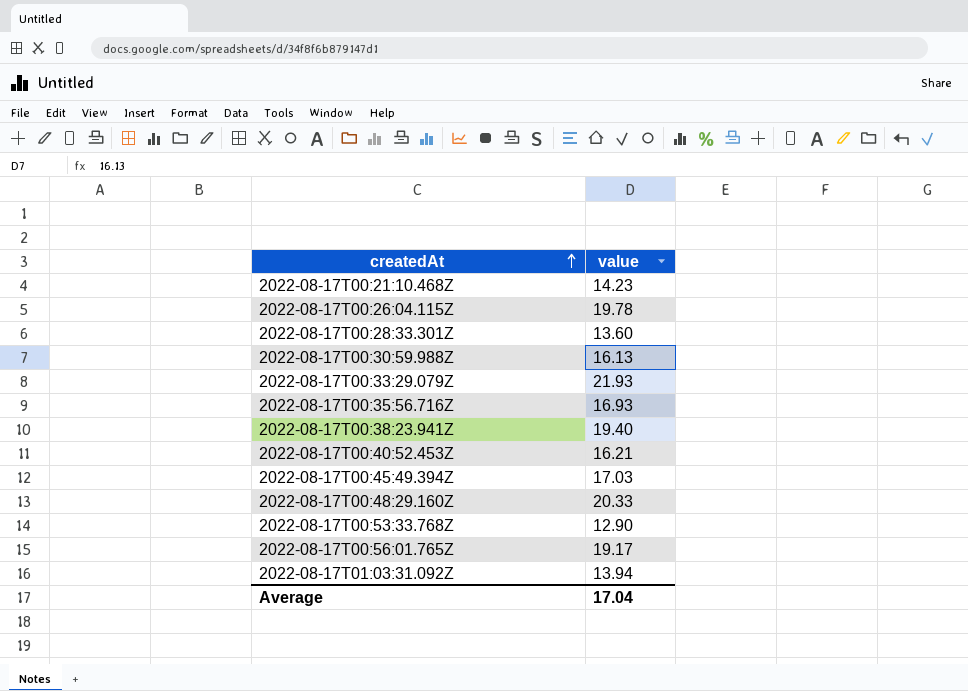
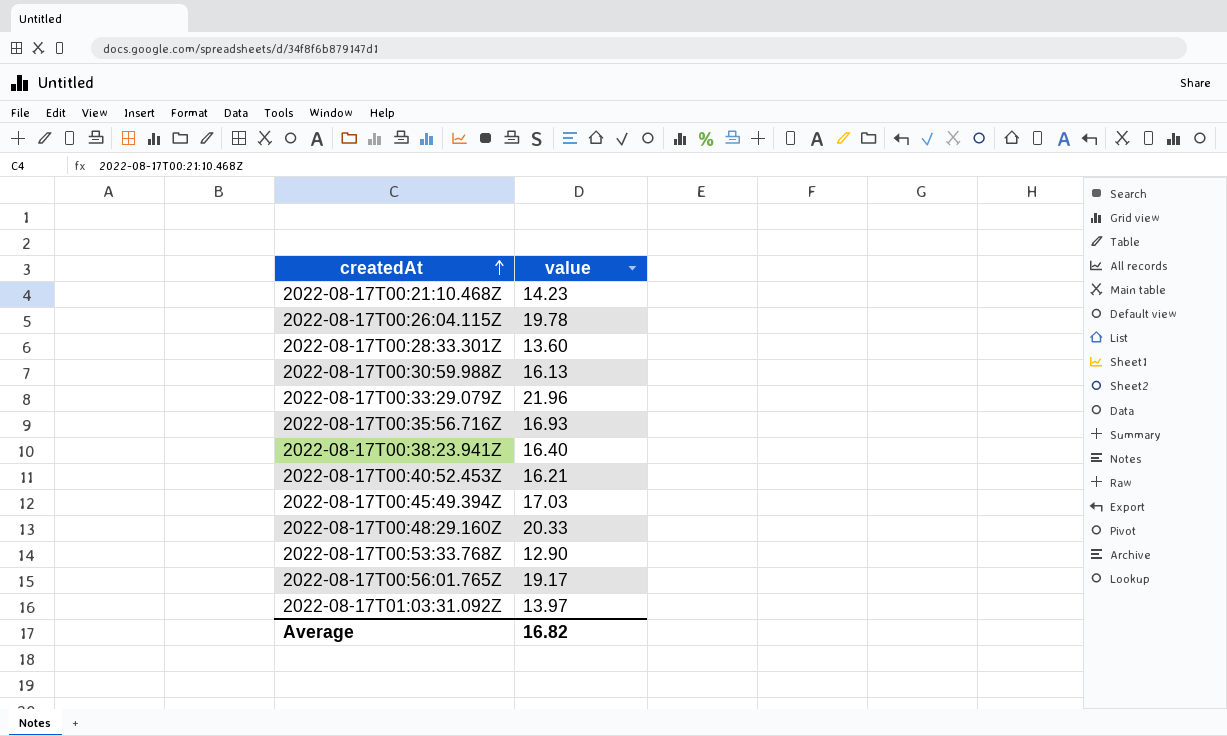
2022-08-17T00:33:29.079Z | value: 21.93 -> 21.96
2022-08-17T00:38:23.941Z | value: 19.40 -> 16.40
2022-08-17T01:03:31.092Z | value: 13.94 -> 13.97
Average | value: 17.04 -> 16.82

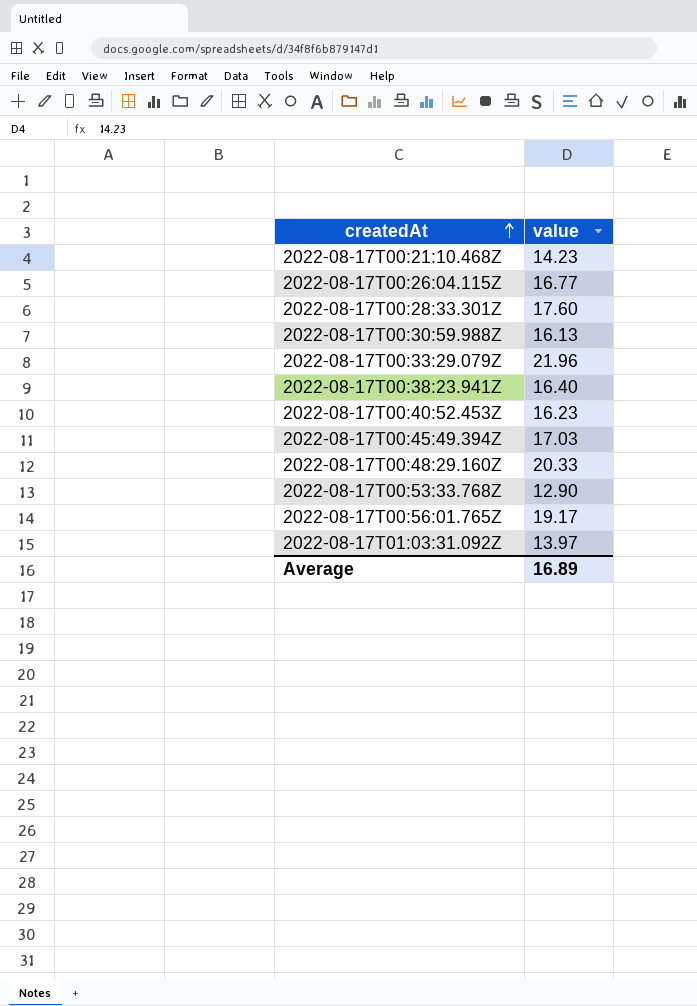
row 2022-08-17T00:35:56.716Z: 16.93 -> none
2022-08-17T00:26:04.115Z | value: 19.78 -> 16.77
2022-08-17T00:28:33.301Z | value: 13.60 -> 17.60
2022-08-17T00:40:52.453Z | value: 16.21 -> 16.23
Average | value: 16.82 -> 16.89

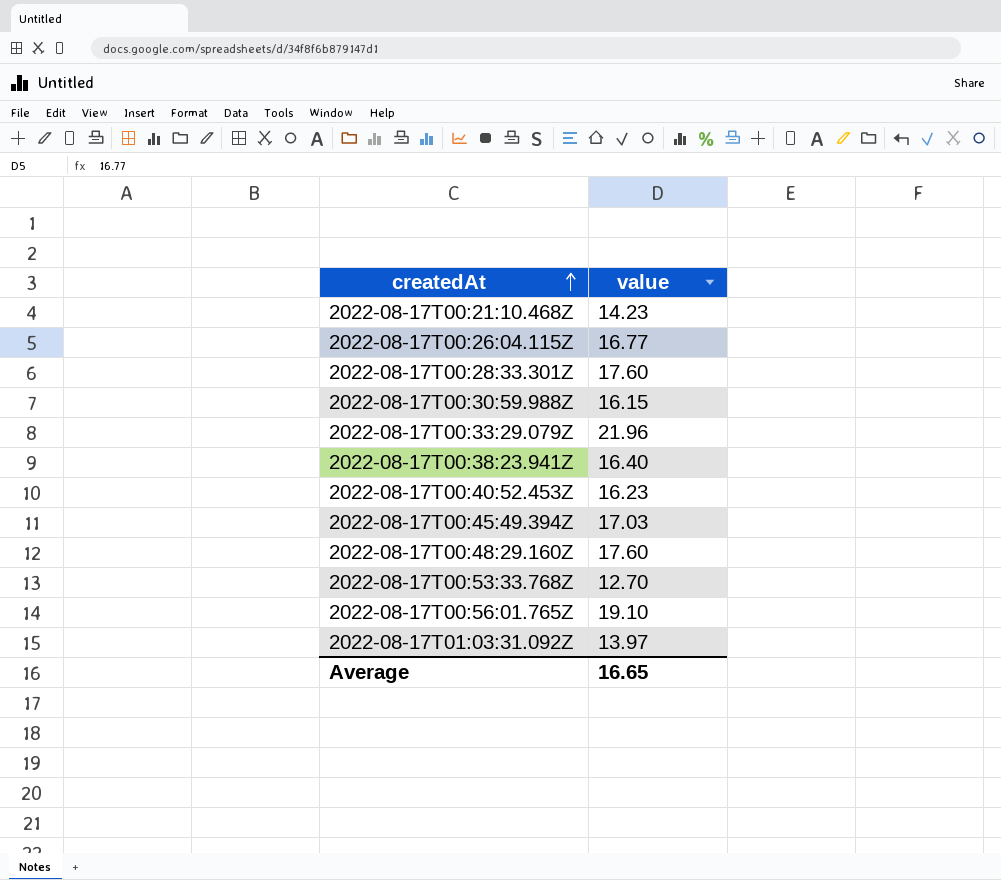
2022-08-17T00:30:59.988Z | value: 16.13 -> 16.15
2022-08-17T00:48:29.160Z | value: 20.33 -> 17.60
2022-08-17T00:53:33.768Z | value: 12.90 -> 12.70
2022-08-17T00:56:01.765Z | value: 19.17 -> 19.10
Average | value: 16.89 -> 16.65

